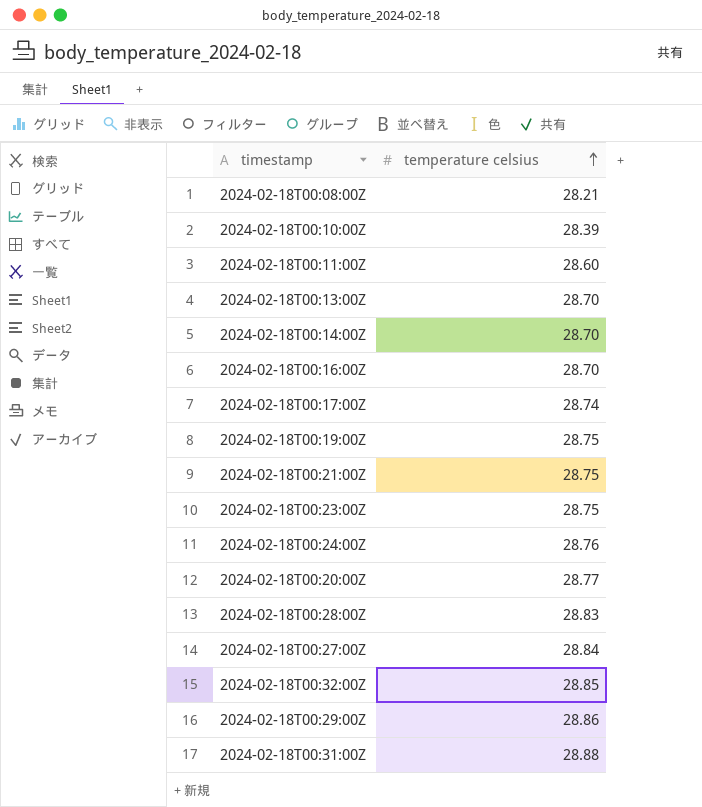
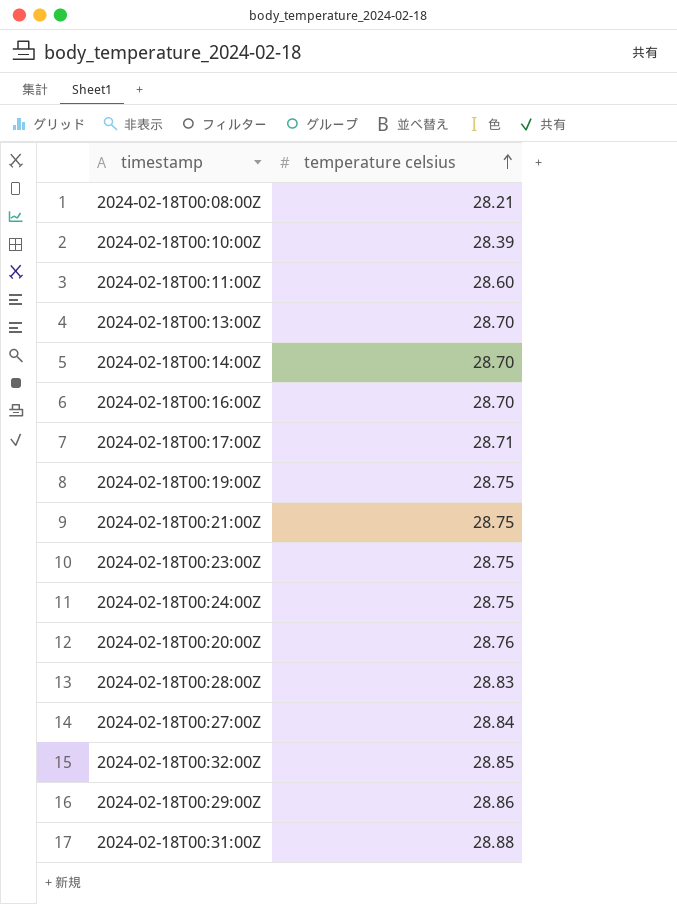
2024-02-18T00:17:00Z | temperature celsius: 28.74 -> 28.71
2024-02-18T00:24:00Z | temperature celsius: 28.76 -> 28.75
2024-02-18T00:20:00Z | temperature celsius: 28.77 -> 28.76

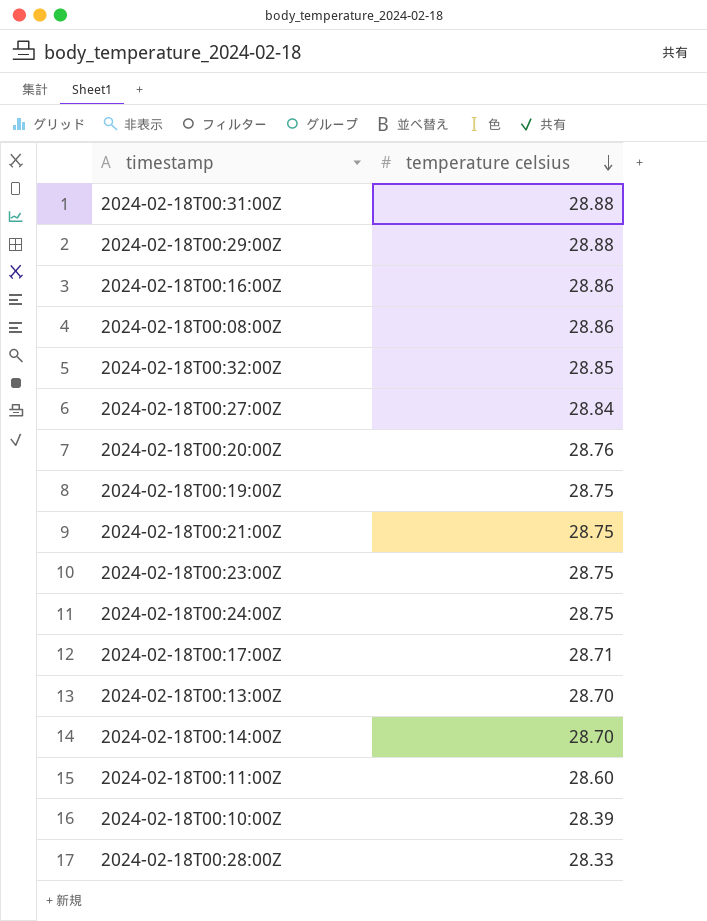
row order: temperature celsius ascending -> temperature celsius descending
2024-02-18T00:29:00Z | temperature celsius: 28.86 -> 28.88
2024-02-18T00:16:00Z | temperature celsius: 28.70 -> 28.86
2024-02-18T00:08:00Z | temperature celsius: 28.21 -> 28.86
2024-02-18T00:28:00Z | temperature celsius: 28.83 -> 28.33

